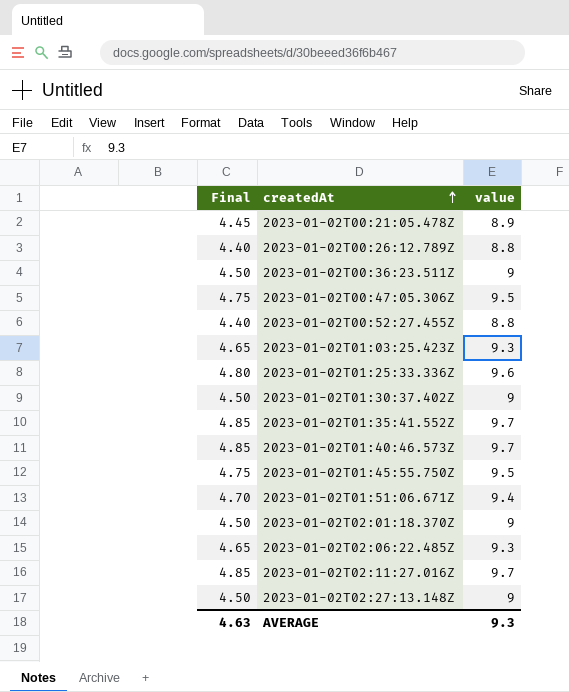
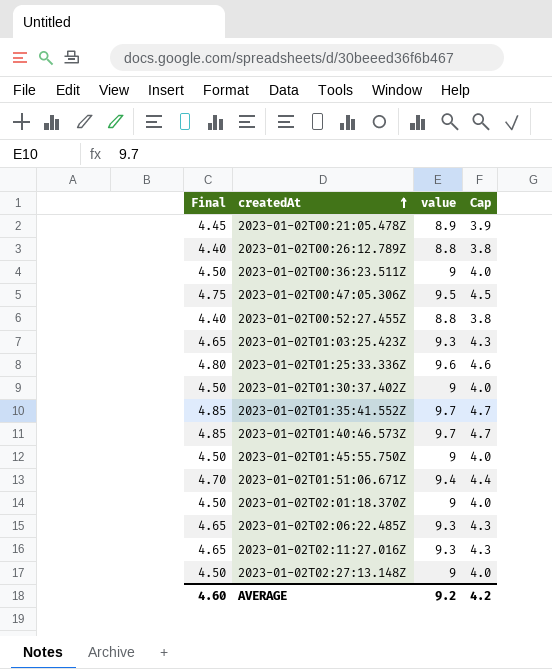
column Cap | formula: none -> [value] - 5
2023-01-02T01:45:55.750Z | Final: 4.75 -> 4.50
2023-01-02T01:45:55.750Z | value: 9.5 -> 9
2023-01-02T02:11:27.016Z | Final: 4.85 -> 4.65
2023-01-02T02:11:27.016Z | value: 9.7 -> 9.3
AVERAGE | Final: 4.63 -> 4.60
AVERAGE | value: 9.3 -> 9.2

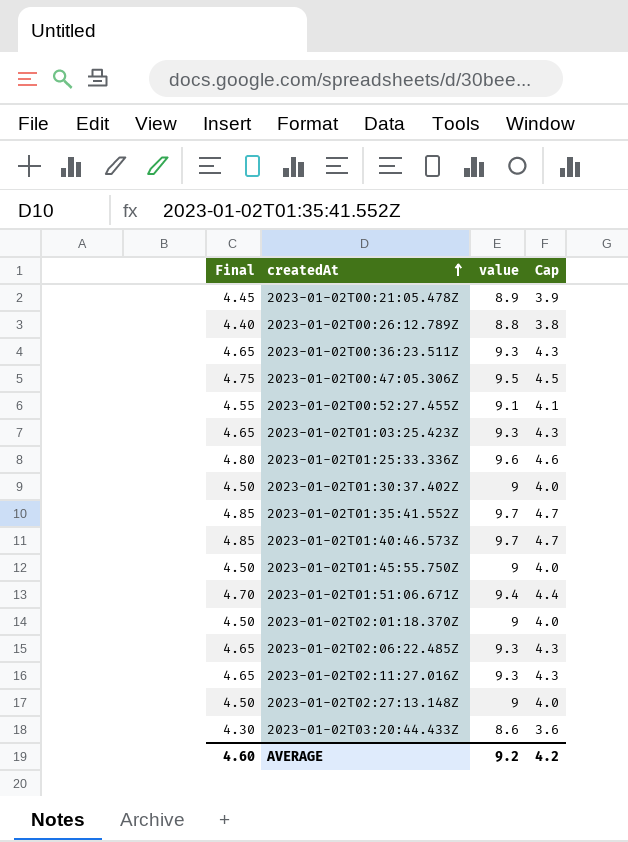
2023-01-02T00:36:23.511Z | Final: 4.50 -> 4.65
2023-01-02T00:36:23.511Z | value: 9 -> 9.3
2023-01-02T00:36:23.511Z | Cap: 4.0 -> 4.3
2023-01-02T00:52:27.455Z | Final: 4.40 -> 4.55
2023-01-02T00:52:27.455Z | value: 8.8 -> 9.1
2023-01-02T00:52:27.455Z | Cap: 3.8 -> 4.1
row 2023-01-02T03:20:44.433Z: none -> 4.30 | 8.6 | 3.6

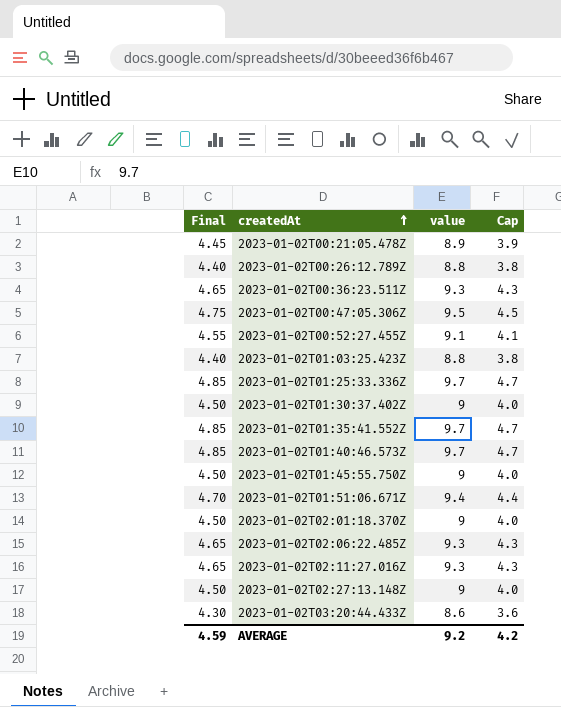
2023-01-02T01:03:25.423Z | Final: 4.65 -> 4.40
2023-01-02T01:03:25.423Z | value: 9.3 -> 8.8
2023-01-02T01:03:25.423Z | Cap: 4.3 -> 3.8
2023-01-02T01:25:33.336Z | Final: 4.80 -> 4.85
2023-01-02T01:25:33.336Z | value: 9.6 -> 9.7
2023-01-02T01:25:33.336Z | Cap: 4.6 -> 4.7
AVERAGE | Final: 4.60 -> 4.59

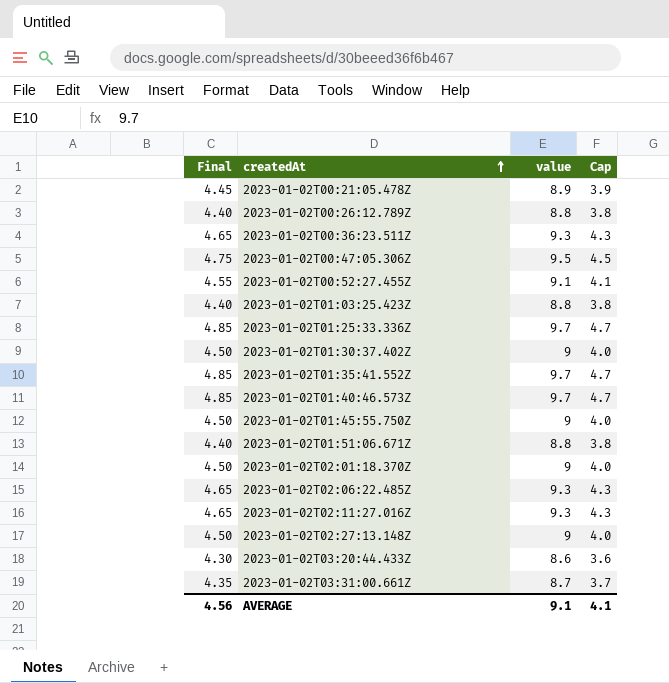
2023-01-02T01:51:06.671Z | Final: 4.70 -> 4.40
2023-01-02T01:51:06.671Z | value: 9.4 -> 8.8
2023-01-02T01:51:06.671Z | Cap: 4.4 -> 3.8
row 2023-01-02T03:31:00.661Z: none -> 4.35 | 8.7 | 3.7
AVERAGE | Final: 4.59 -> 4.56
AVERAGE | value: 9.2 -> 9.1
AVERAGE | Cap: 4.2 -> 4.1

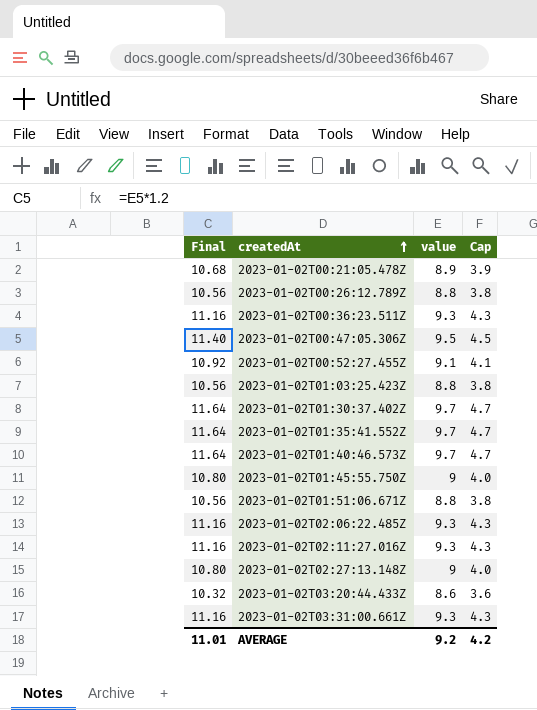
column Final | formula: [value] * 0.5 -> [value] * 1.2
row 2023-01-02T01:25:33.336Z: 4.85 | 9.7 | 4.7 -> none
row 2023-01-02T02:01:18.370Z: 4.50 | 9 | 4.0 -> none
2023-01-02T01:30:37.402Z | value: 9 -> 9.7
2023-01-02T01:30:37.402Z | Cap: 4.0 -> 4.7
2023-01-02T03:31:00.661Z | value: 8.7 -> 9.3
2023-01-02T03:31:00.661Z | Cap: 3.7 -> 4.3
AVERAGE | Final: 4.56 -> 11.01
AVERAGE | value: 9.1 -> 9.2
AVERAGE | Cap: 4.1 -> 4.2

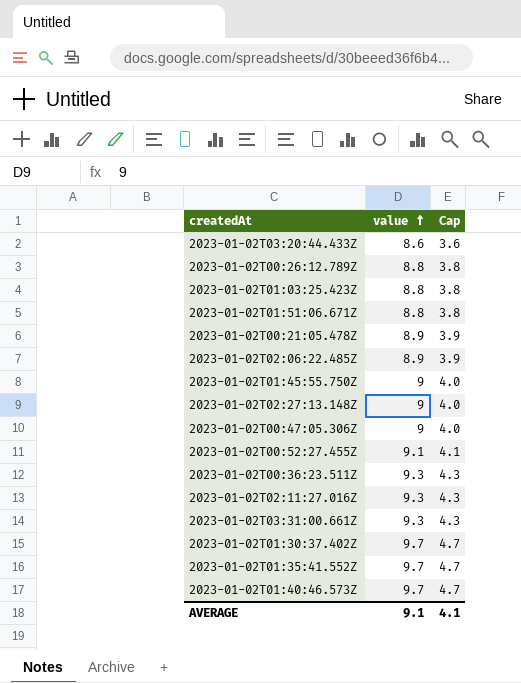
row order: createdAt ascending -> value ascending
column Final | formula: [value] * 1.2 -> none
2023-01-02T02:06:22.485Z | value: 9.3 -> 8.9
2023-01-02T02:06:22.485Z | Cap: 4.3 -> 3.9
2023-01-02T00:47:05.306Z | value: 9.5 -> 9
2023-01-02T00:47:05.306Z | Cap: 4.5 -> 4.0
AVERAGE | value: 9.2 -> 9.1
AVERAGE | Cap: 4.2 -> 4.1

